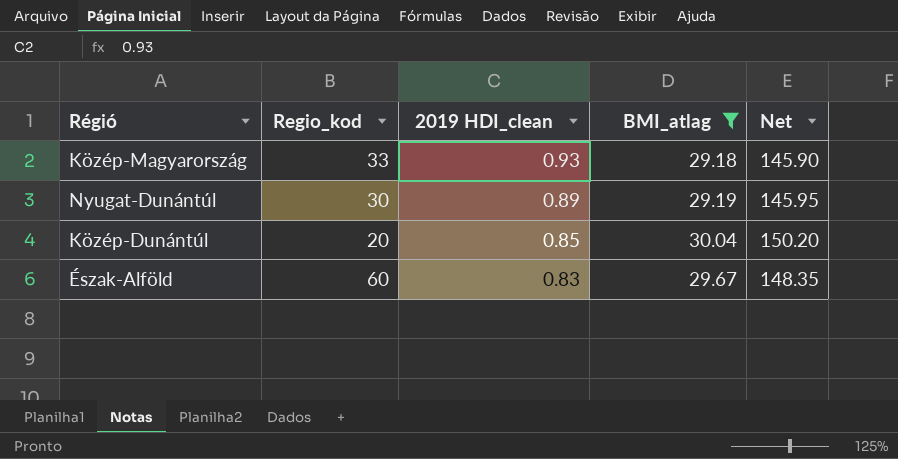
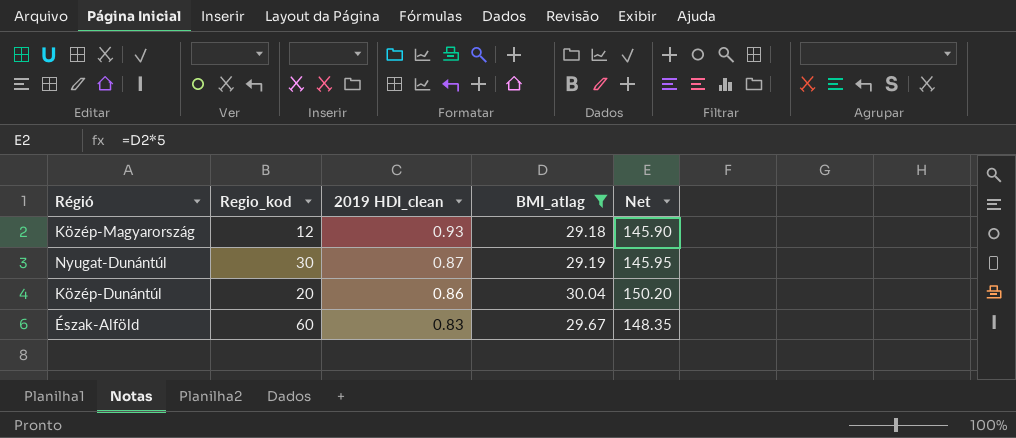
Közép-Magyarország | Regio_kod: 33 -> 12
Nyugat-Dunántúl | 2019 HDI_clean: 0.89 -> 0.87
Közép-Dunántúl | 2019 HDI_clean: 0.85 -> 0.86

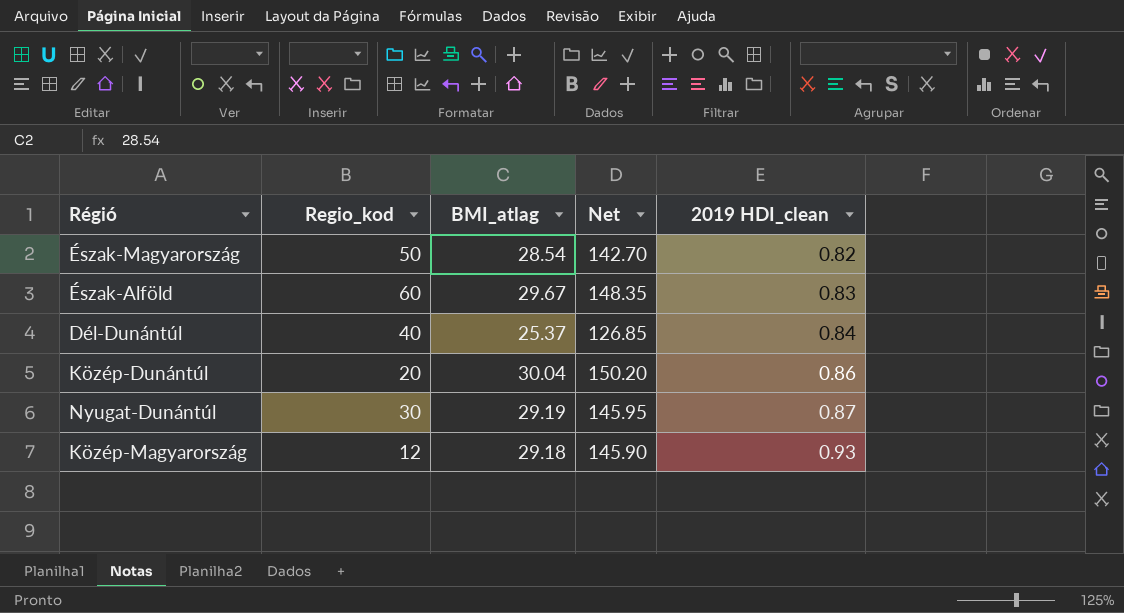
filter: BMI_atlag >= 29.18 -> none
row order: 2019 HDI_clean descending -> 2019 HDI_clean ascending
column 2019 HDI_clean | position: 3 -> 5

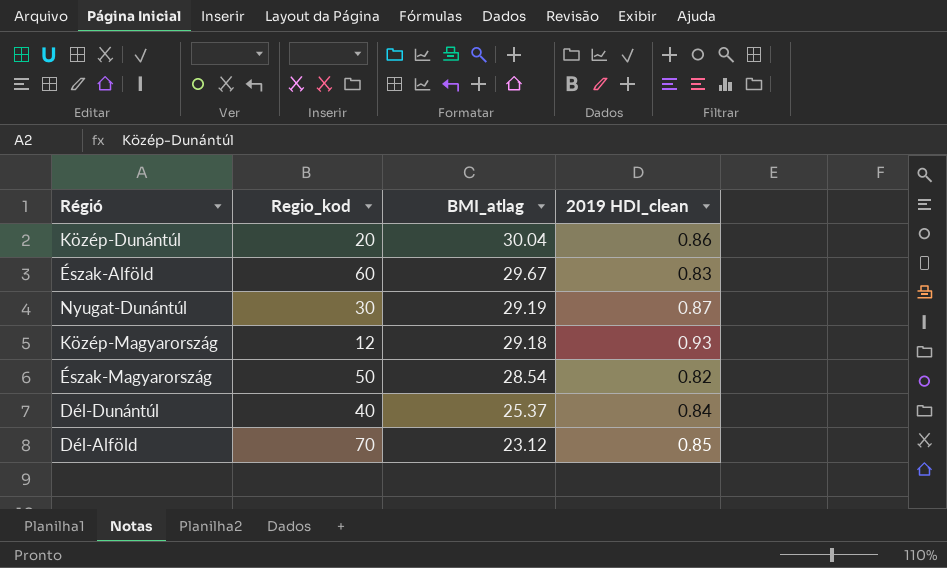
row order: 2019 HDI_clean ascending -> BMI_atlag descending
column Net | formula: [BMI_atlag] * 5 -> none
row Dél-Alföld: none -> 70 | 23.12 | 0.85

